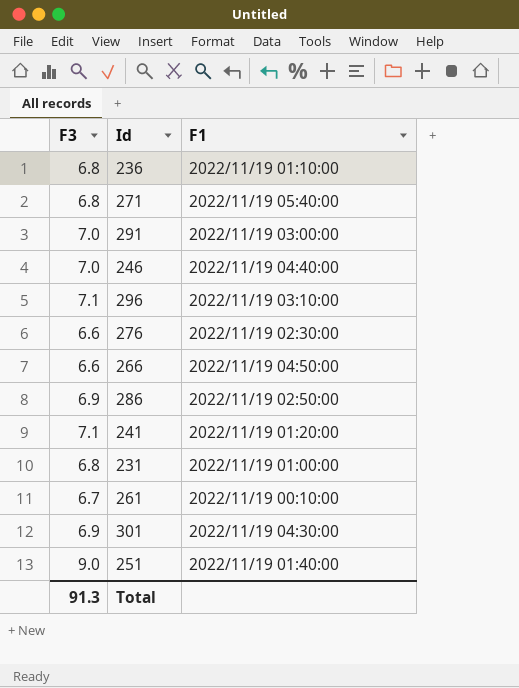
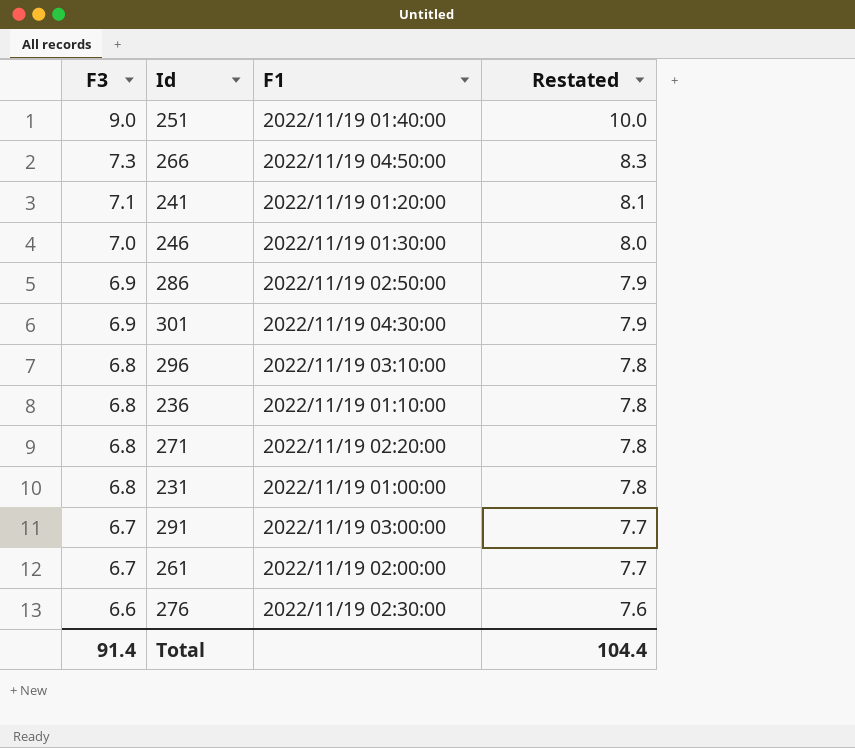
row order: none -> F3 descending
column Restated | formula: none -> [F3] + 1
266 | F3: 6.6 -> 7.3
246 | F1: 2022/11/19 04:40:00 -> 2022/11/19 01:30:00
296 | F3: 7.1 -> 6.8
271 | F1: 2022/11/19 05:40:00 -> 2022/11/19 02:20:00
291 | F3: 7.0 -> 6.7
261 | F1: 2022/11/19 00:10:00 -> 2022/11/19 02:00:00
Total | F3: 91.3 -> 91.4

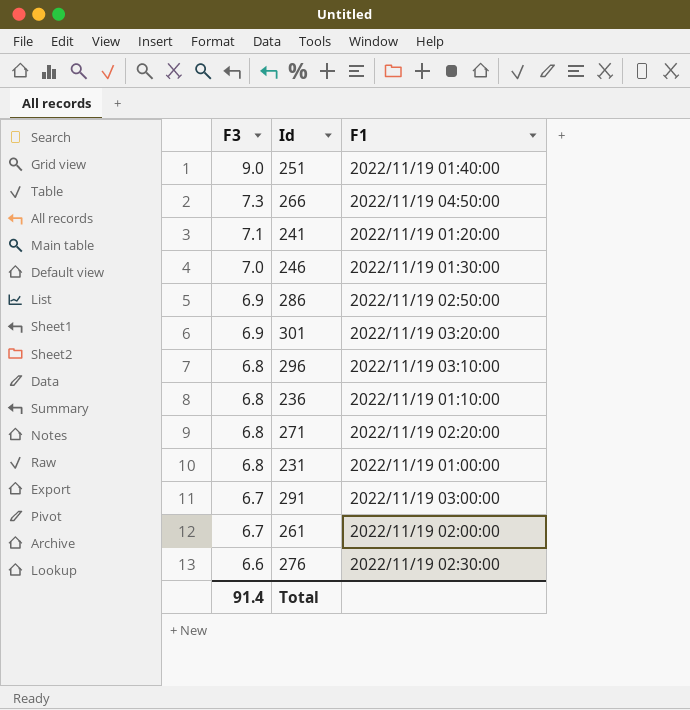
column Restated | formula: [F3] + 1 -> none
301 | F1: 2022/11/19 04:30:00 -> 2022/11/19 03:20:00

